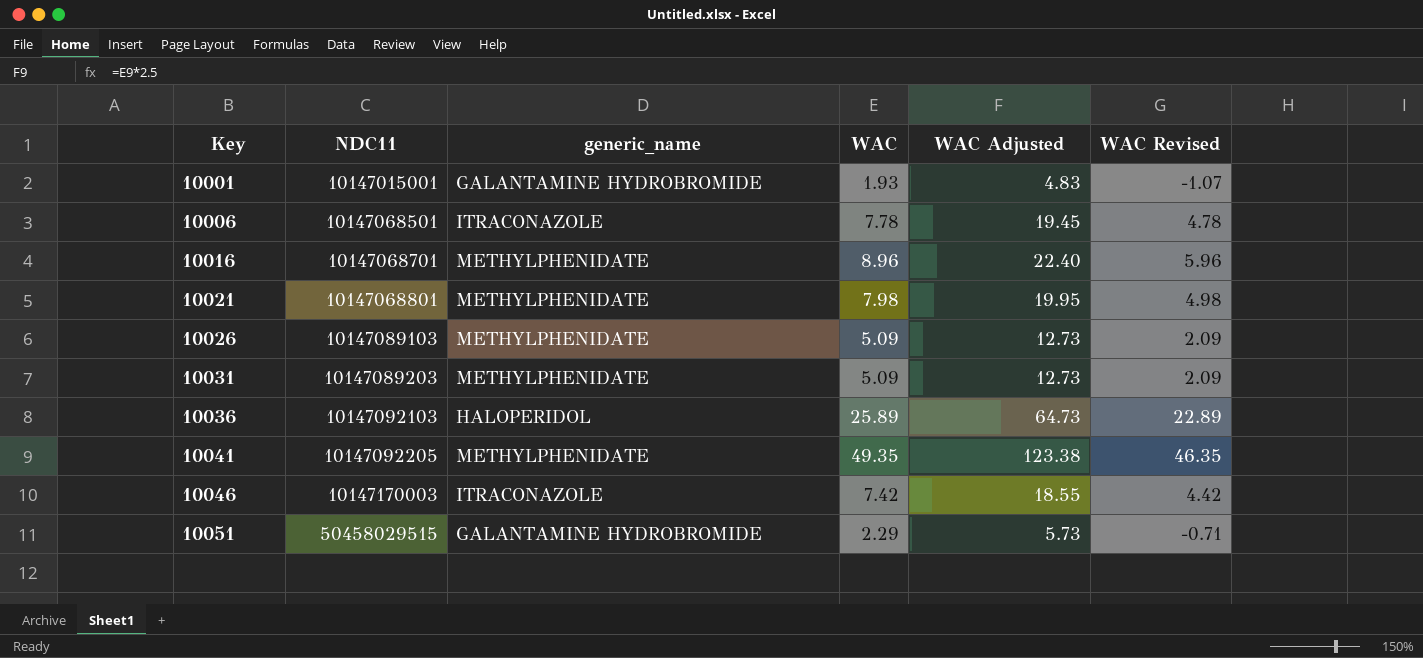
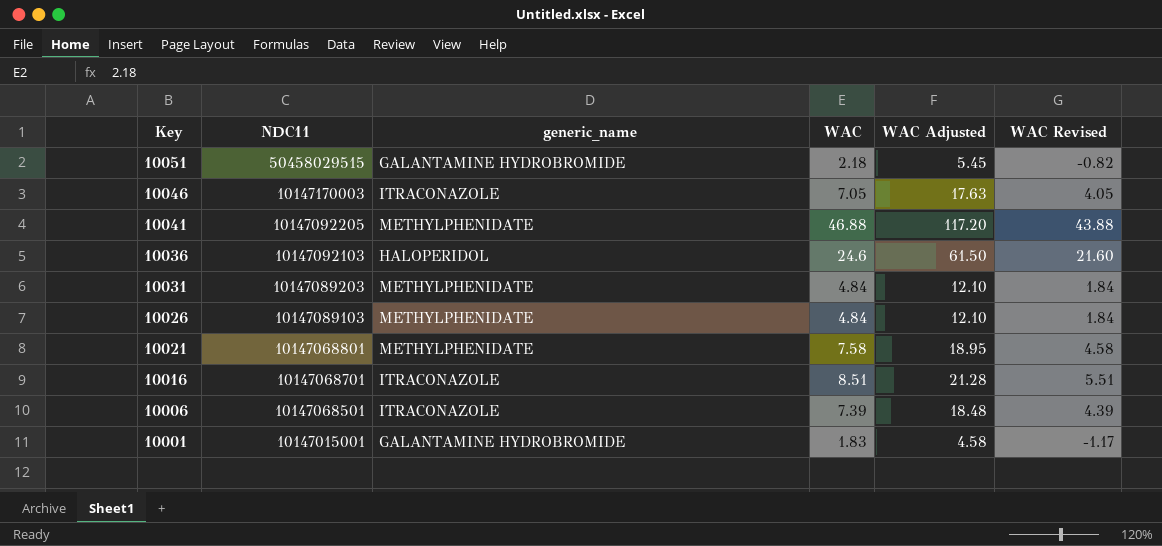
row order: Key ascending -> Key descending
10051 | WAC: 2.29 -> 2.18
10051 | WAC Adjusted: 5.73 -> 5.45
10051 | WAC Revised: -0.71 -> -0.82
10046 | WAC: 7.42 -> 7.05
10046 | WAC Adjusted: 18.55 -> 17.63
10046 | WAC Revised: 4.42 -> 4.05
10041 | WAC: 49.35 -> 46.88
10041 | WAC Adjusted: 123.38 -> 117.20
10041 | WAC Revised: 46.35 -> 43.88
10036 | WAC: 25.89 -> 24.6
10036 | WAC Adjusted: 64.73 -> 61.50
10036 | WAC Revised: 22.89 -> 21.60
10031 | WAC: 5.09 -> 4.84
10031 | WAC Adjusted: 12.73 -> 12.10
10031 | WAC Revised: 2.09 -> 1.84
10026 | WAC: 5.09 -> 4.84
10026 | WAC Adjusted: 12.73 -> 12.10
10026 | WAC Revised: 2.09 -> 1.84
10021 | WAC: 7.98 -> 7.58
10021 | WAC Adjusted: 19.95 -> 18.95
10021 | WAC Revised: 4.98 -> 4.58
10016 | generic_name: METHYLPHENIDATE -> ITRACONAZOLE
10016 | WAC: 8.96 -> 8.51
10016 | WAC Adjusted: 22.40 -> 21.28
10016 | WAC Revised: 5.96 -> 5.51
10006 | WAC: 7.78 -> 7.39
10006 | WAC Adjusted: 19.45 -> 18.48
10006 | WAC Revised: 4.78 -> 4.39
10001 | WAC: 1.93 -> 1.83
10001 | WAC Adjusted: 4.83 -> 4.58
10001 | WAC Revised: -1.07 -> -1.17

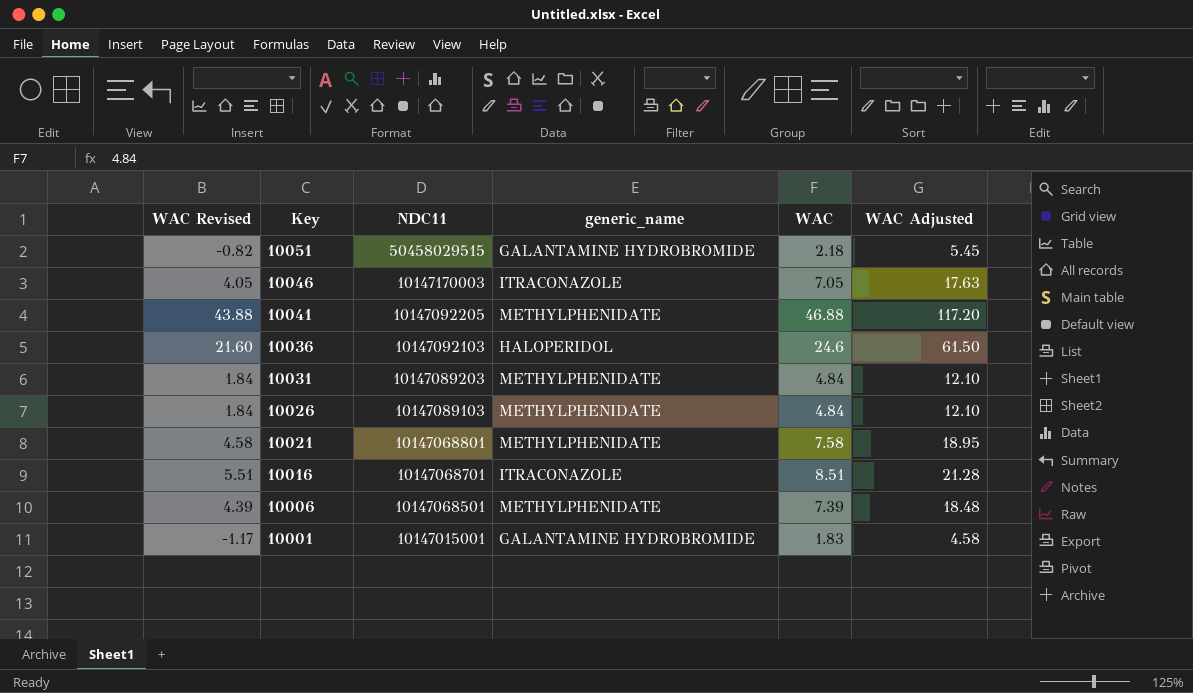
column WAC Revised | position: 6 -> 1
10006 | generic_name: ITRACONAZOLE -> METHYLPHENIDATE

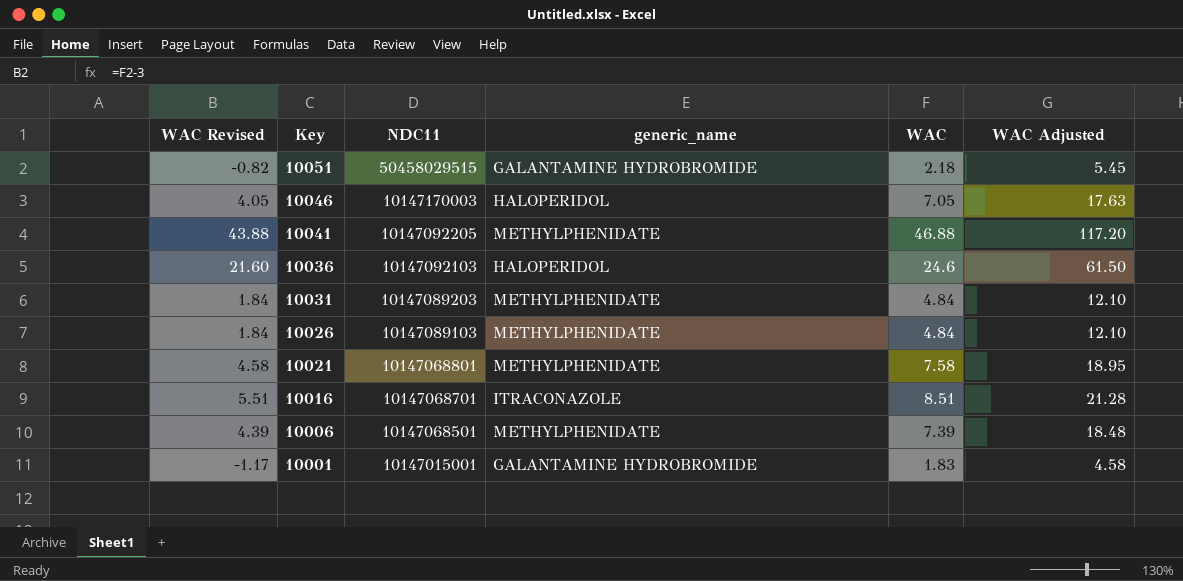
10046 | generic_name: ITRACONAZOLE -> HALOPERIDOL

